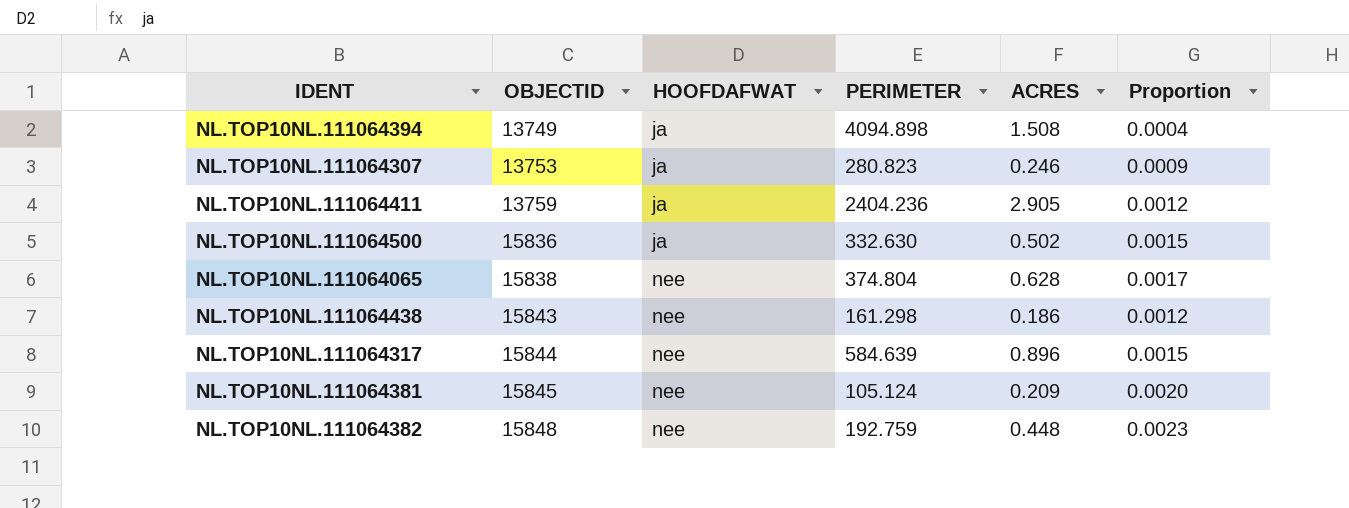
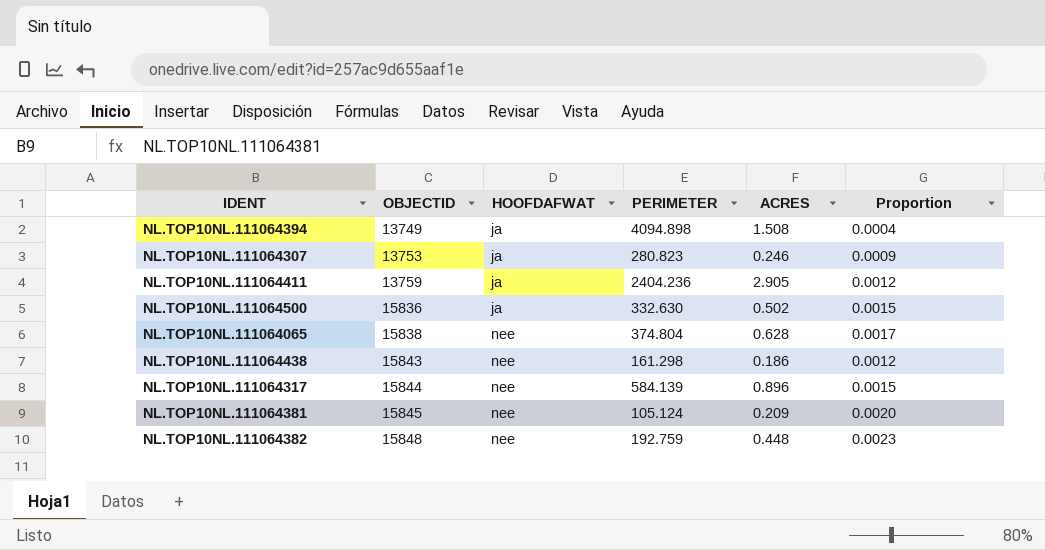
NL.TOP10NL.111064317 | PERIMETER: 584.639 -> 584.139

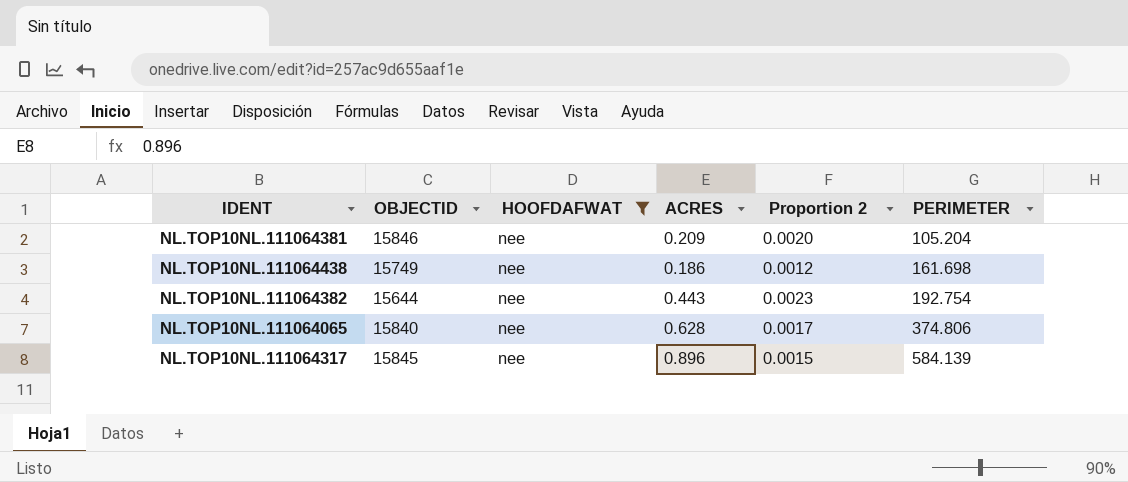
filter: none -> HOOFDAFWAT = nee
row order: OBJECTID ascending -> PERIMETER ascending
column name: Proportion -> Proportion 2
column PERIMETER | position: 4 -> 6
NL.TOP10NL.111064381 | OBJECTID: 15845 -> 15846
NL.TOP10NL.111064381 | PERIMETER: 105.124 -> 105.204
NL.TOP10NL.111064438 | OBJECTID: 15843 -> 15749
NL.TOP10NL.111064438 | PERIMETER: 161.298 -> 161.698
NL.TOP10NL.111064382 | OBJECTID: 15848 -> 15644
NL.TOP10NL.111064382 | ACRES: 0.448 -> 0.443
NL.TOP10NL.111064382 | PERIMETER: 192.759 -> 192.754
NL.TOP10NL.111064065 | OBJECTID: 15838 -> 15840
NL.TOP10NL.111064065 | PERIMETER: 374.804 -> 374.806
NL.TOP10NL.111064317 | OBJECTID: 15844 -> 15845

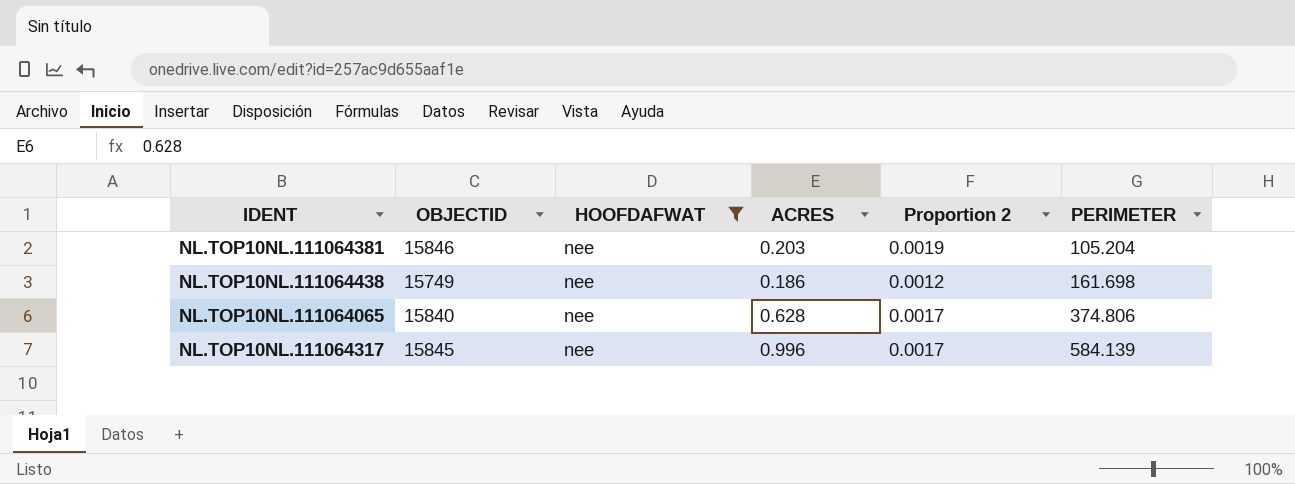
row NL.TOP10NL.111064382: 15644 | nee | 0.443 | 0.0023 | 192.754 -> none
NL.TOP10NL.111064381 | ACRES: 0.209 -> 0.203
NL.TOP10NL.111064381 | Proportion 2: 0.0020 -> 0.0019
NL.TOP10NL.111064317 | ACRES: 0.896 -> 0.996
NL.TOP10NL.111064317 | Proportion 2: 0.0015 -> 0.0017

